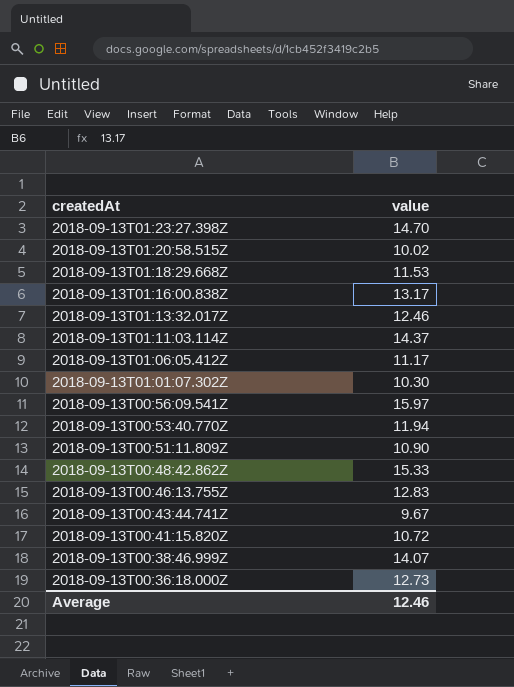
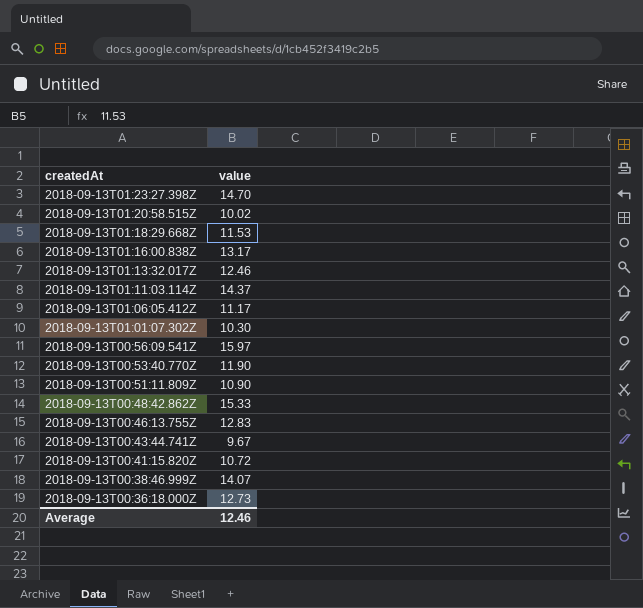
2018-09-13T00:53:40.770Z | value: 11.94 -> 11.90

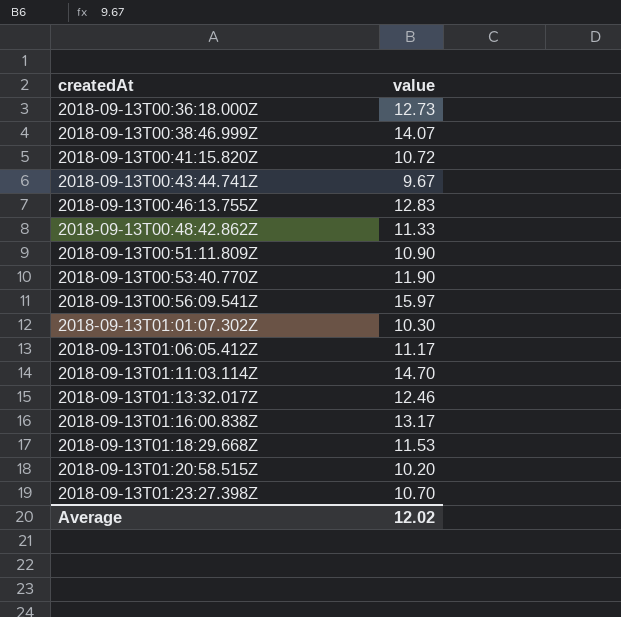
row order: createdAt descending -> createdAt ascending
2018-09-13T00:48:42.862Z | value: 15.33 -> 11.33
2018-09-13T01:11:03.114Z | value: 14.37 -> 14.70
2018-09-13T01:20:58.515Z | value: 10.02 -> 10.20
2018-09-13T01:23:27.398Z | value: 14.70 -> 10.70
Average | value: 12.46 -> 12.02

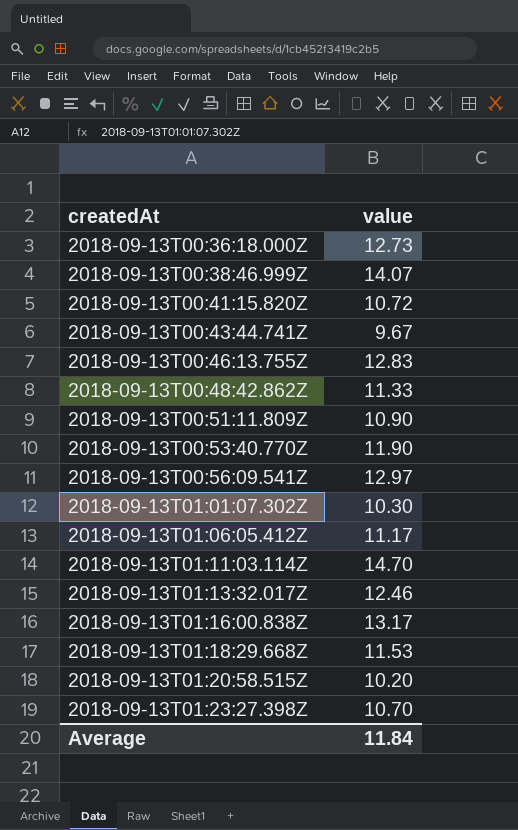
2018-09-13T00:56:09.541Z | value: 15.97 -> 12.97
Average | value: 12.02 -> 11.84

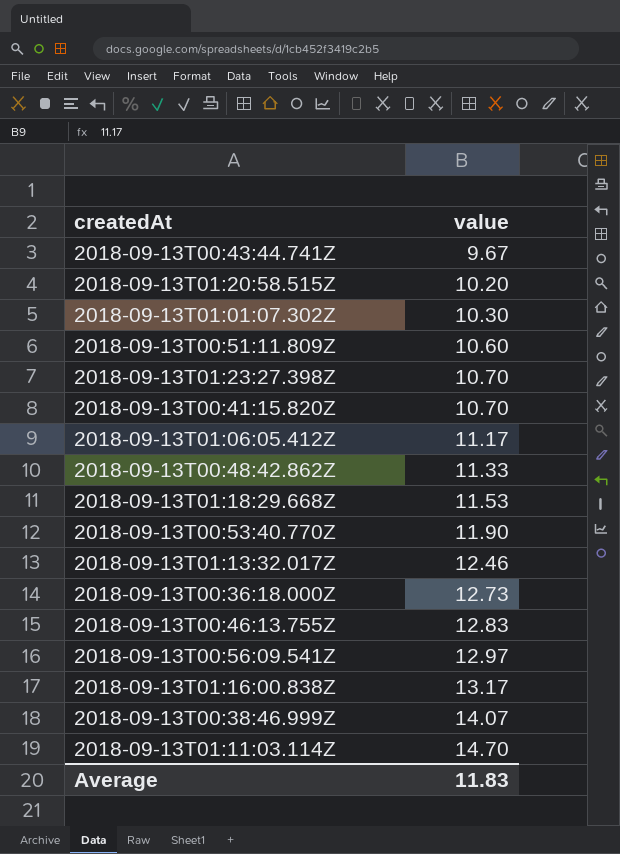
row order: createdAt ascending -> value ascending
2018-09-13T00:51:11.809Z | value: 10.90 -> 10.60
2018-09-13T00:41:15.820Z | value: 10.72 -> 10.70
Average | value: 11.84 -> 11.83

